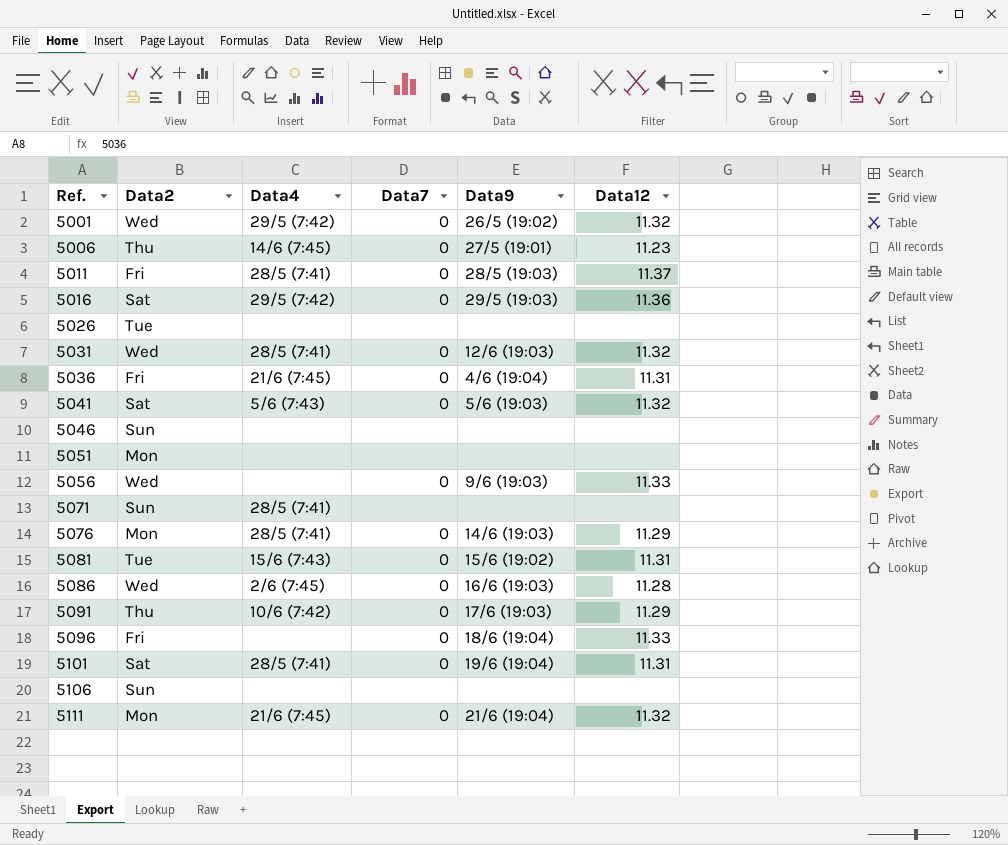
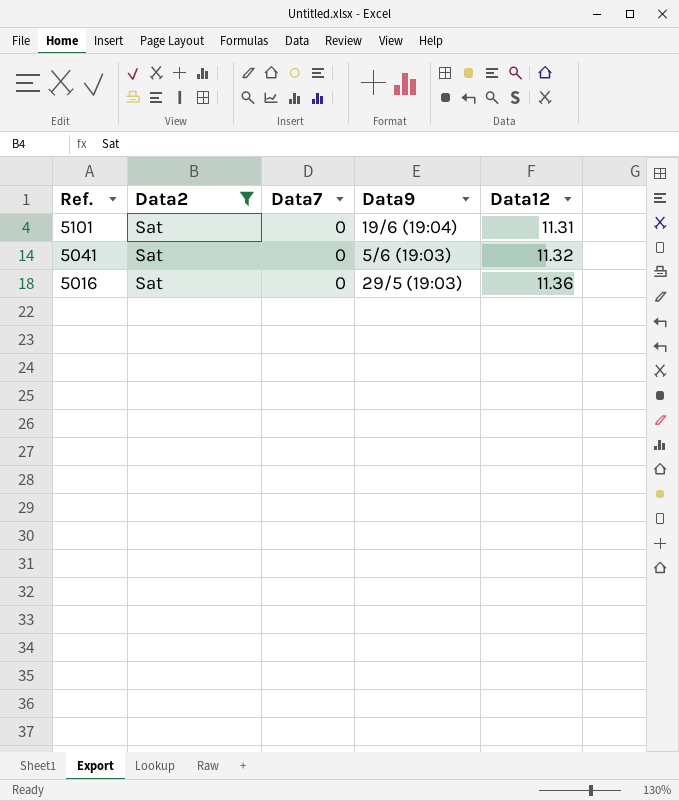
filter: none -> Data2 = Sat
row order: Ref. ascending -> Ref. descending
column Data4 | position: 3 -> none

